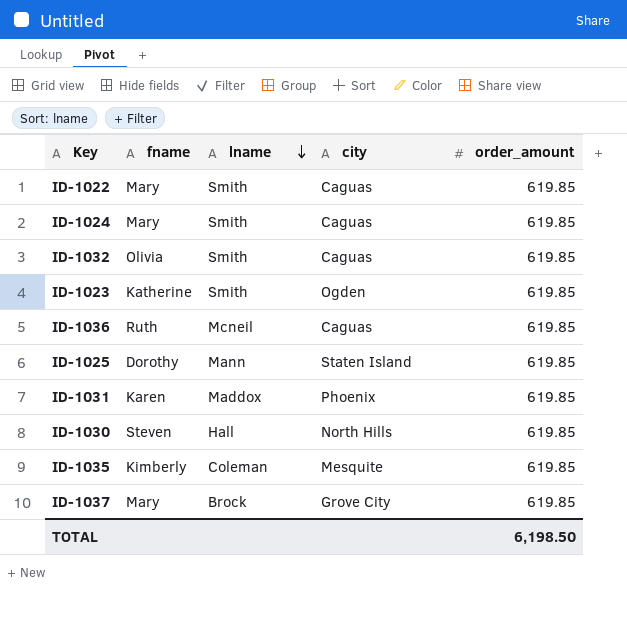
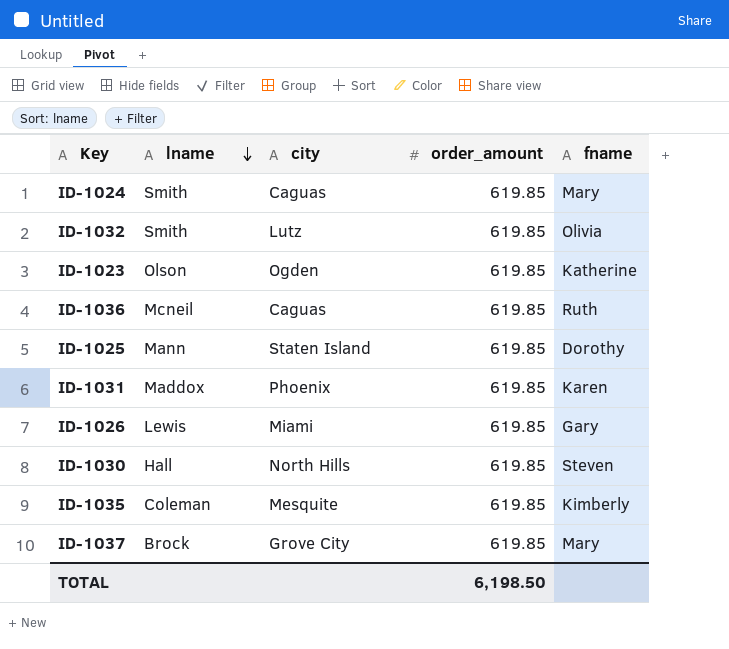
column fname | position: 2 -> 5
row ID-1022: Mary | Smith | Caguas | 619.85 -> none
ID-1032 | city: Caguas -> Lutz
ID-1023 | lname: Smith -> Olson
row ID-1026: none -> Lewis | Miami | 619.85 | Gary

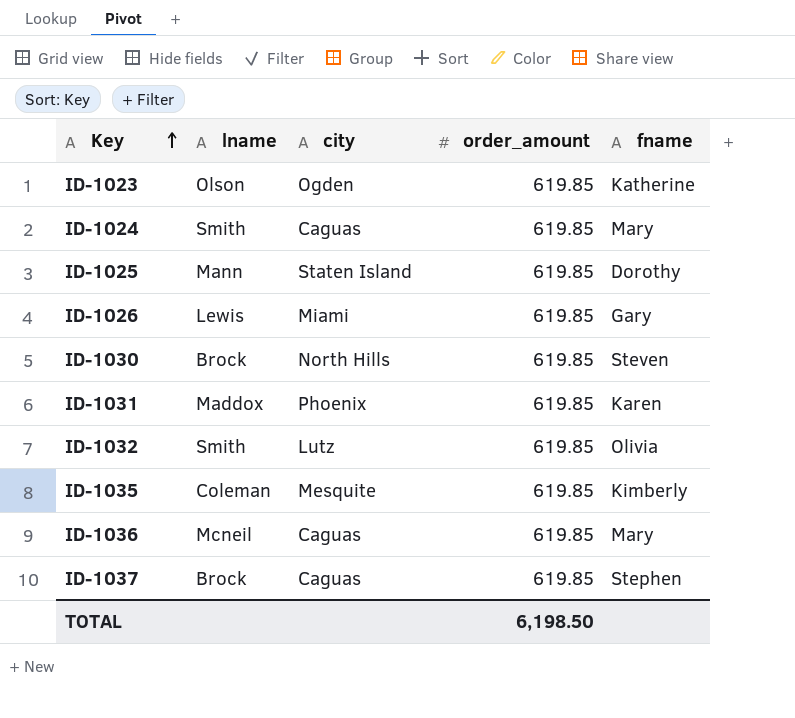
row order: lname descending -> Key ascending
ID-1030 | lname: Hall -> Brock
ID-1036 | fname: Ruth -> Mary
ID-1037 | city: Grove City -> Caguas
ID-1037 | fname: Mary -> Stephen

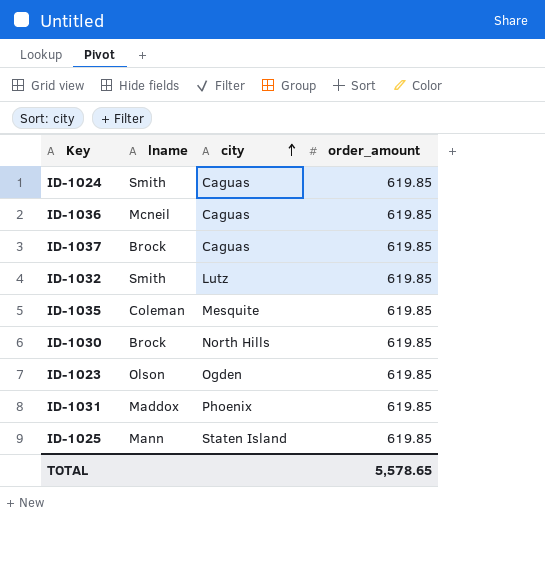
row order: Key ascending -> city ascending
column fname | position: 5 -> none
row ID-1026: Lewis | Miami | 619.85 | Gary -> none
TOTAL | order_amount: 6,198.50 -> 5,578.65

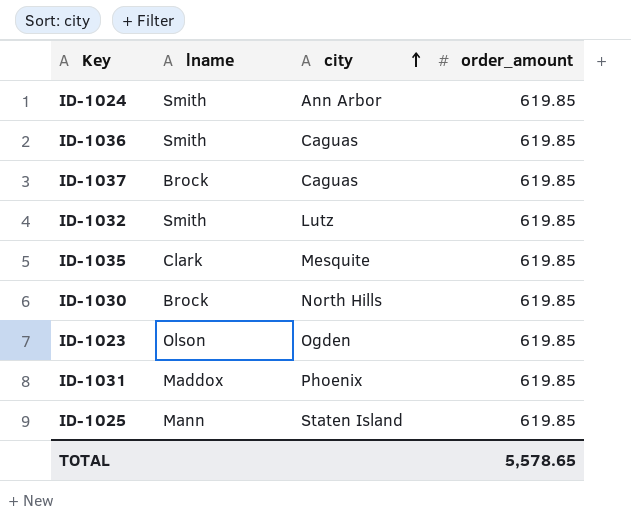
ID-1024 | city: Caguas -> Ann Arbor
ID-1036 | lname: Mcneil -> Smith
ID-1035 | lname: Coleman -> Clark

